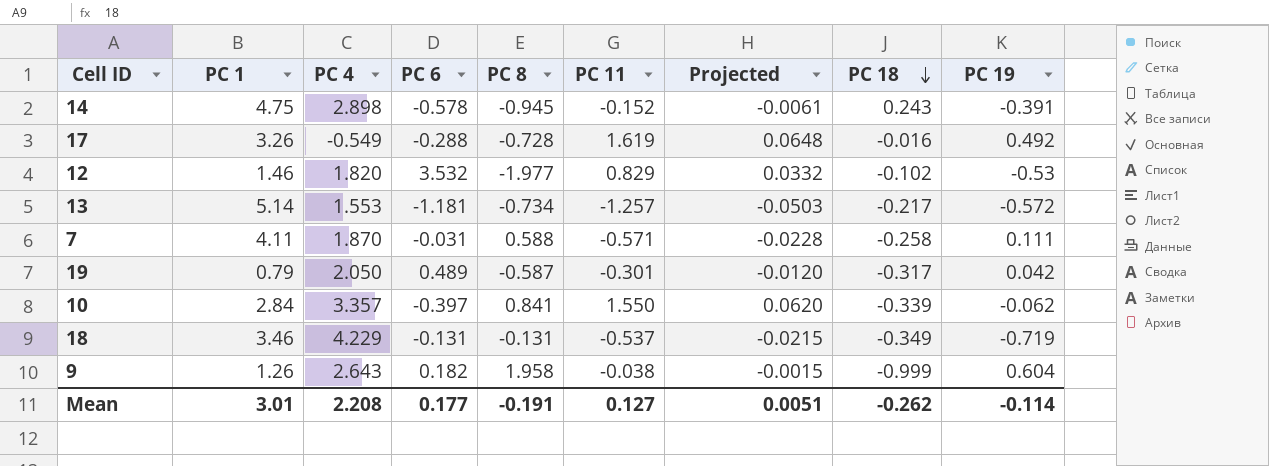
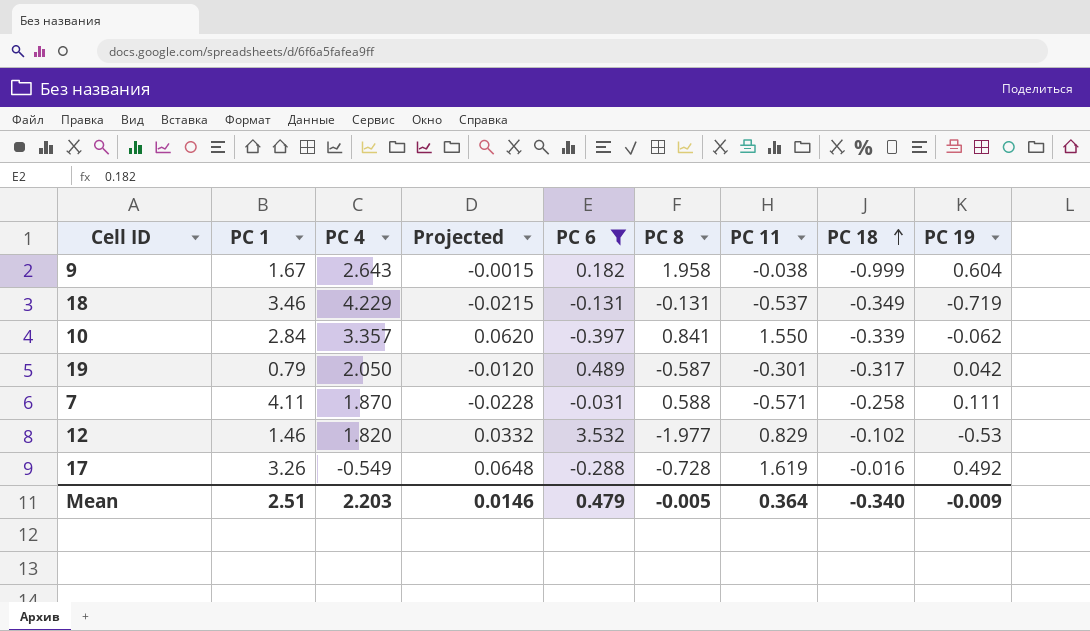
filter: none -> PC 6 >= -0.397
row order: PC 18 descending -> PC 18 ascending
column Projected | position: 7 -> 4
9 | PC 1: 1.26 -> 1.67
Mean | PC 1: 3.01 -> 2.51
Mean | PC 4: 2.208 -> 2.203
Mean | Projected: 0.0051 -> 0.0146
Mean | PC 6: 0.177 -> 0.479
Mean | PC 8: -0.191 -> -0.005
Mean | PC 11: 0.127 -> 0.364
Mean | PC 18: -0.262 -> -0.340
Mean | PC 19: -0.114 -> -0.009

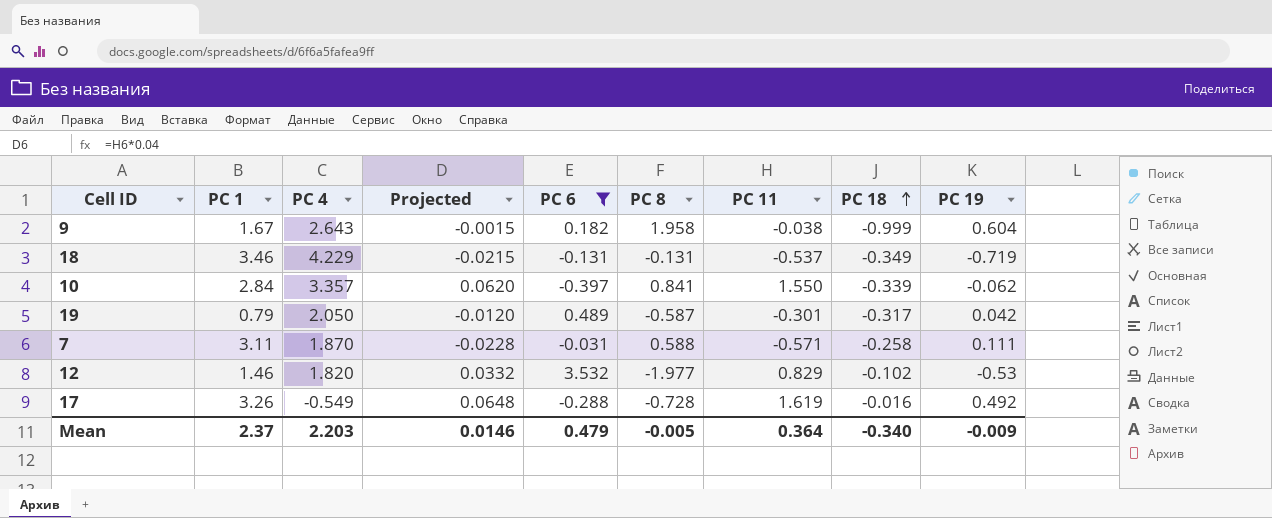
7 | PC 1: 4.11 -> 3.11
Mean | PC 1: 2.51 -> 2.37

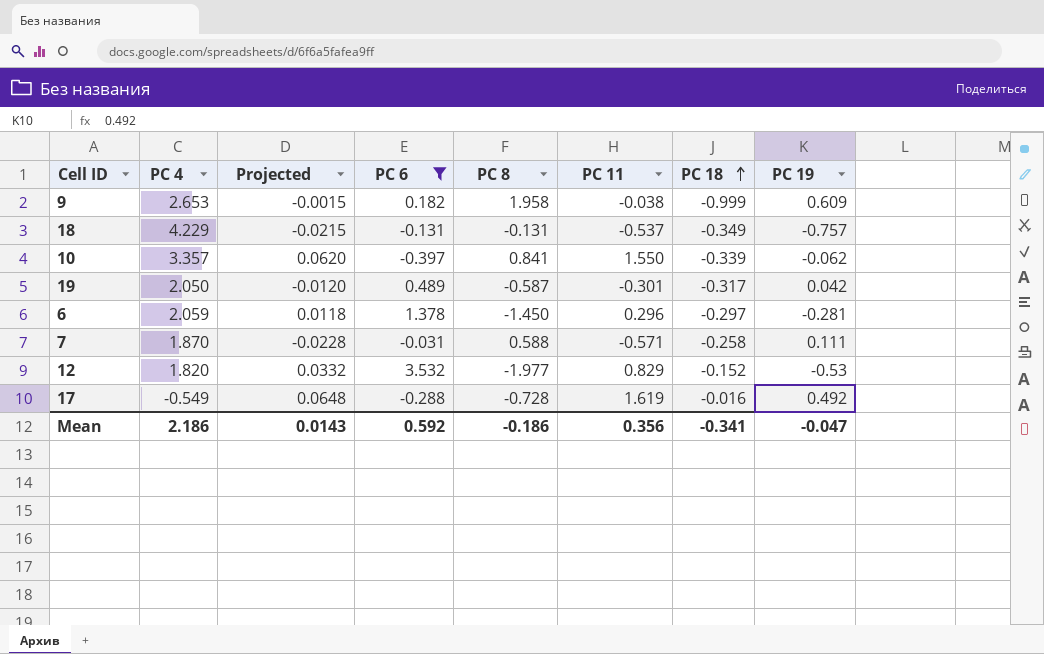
column PC 1 | position: 2 -> none
9 | PC 4: 2.643 -> 2.653
9 | PC 19: 0.604 -> 0.609
18 | PC 19: -0.719 -> -0.757
row 6: none -> 2.059 | 0.0118 | 1.378 | -1.450 | 0.296 | -0.297 | -0.281
12 | PC 18: -0.102 -> -0.152
Mean | PC 4: 2.203 -> 2.186
Mean | Projected: 0.0146 -> 0.0143
Mean | PC 6: 0.479 -> 0.592
Mean | PC 8: -0.005 -> -0.186
Mean | PC 11: 0.364 -> 0.356
Mean | PC 18: -0.340 -> -0.341
Mean | PC 19: -0.009 -> -0.047

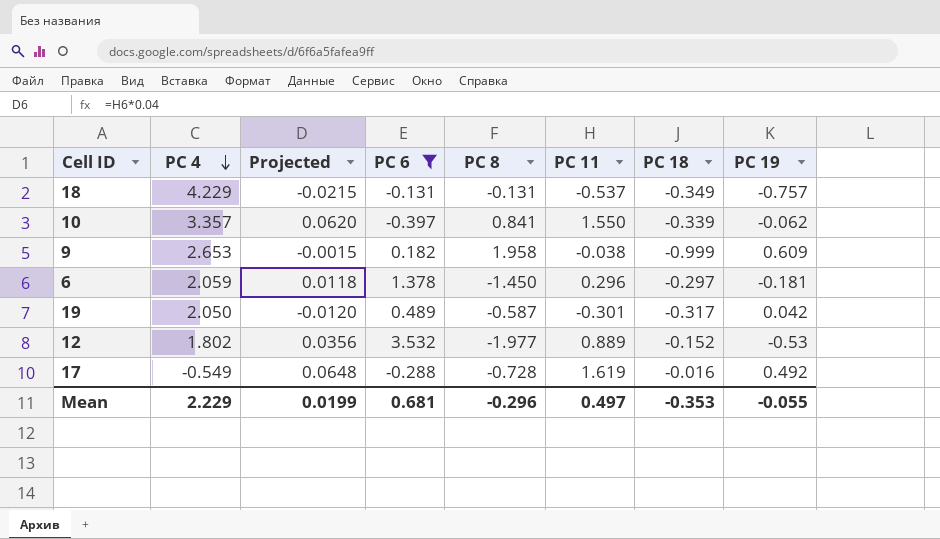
row order: PC 18 ascending -> PC 4 descending
row 7: 1.870 | -0.0228 | -0.031 | 0.588 | -0.571 | -0.258 | 0.111 -> none
6 | PC 19: -0.281 -> -0.181
12 | PC 4: 1.820 -> 1.802
12 | Projected: 0.0332 -> 0.0356
12 | PC 11: 0.829 -> 0.889
Mean | PC 4: 2.186 -> 2.229
Mean | Projected: 0.0143 -> 0.0199
Mean | PC 6: 0.592 -> 0.681
Mean | PC 8: -0.186 -> -0.296
Mean | PC 11: 0.356 -> 0.497
Mean | PC 18: -0.341 -> -0.353
Mean | PC 19: -0.047 -> -0.055

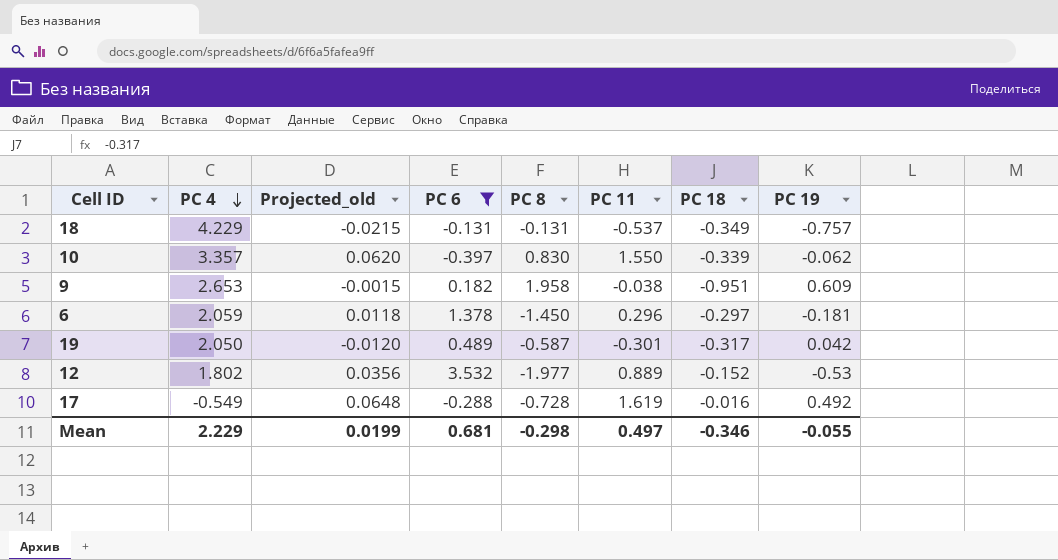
column name: Projected -> Projected_old
10 | PC 8: 0.841 -> 0.830
9 | PC 18: -0.999 -> -0.951
Mean | PC 8: -0.296 -> -0.298
Mean | PC 18: -0.353 -> -0.346

